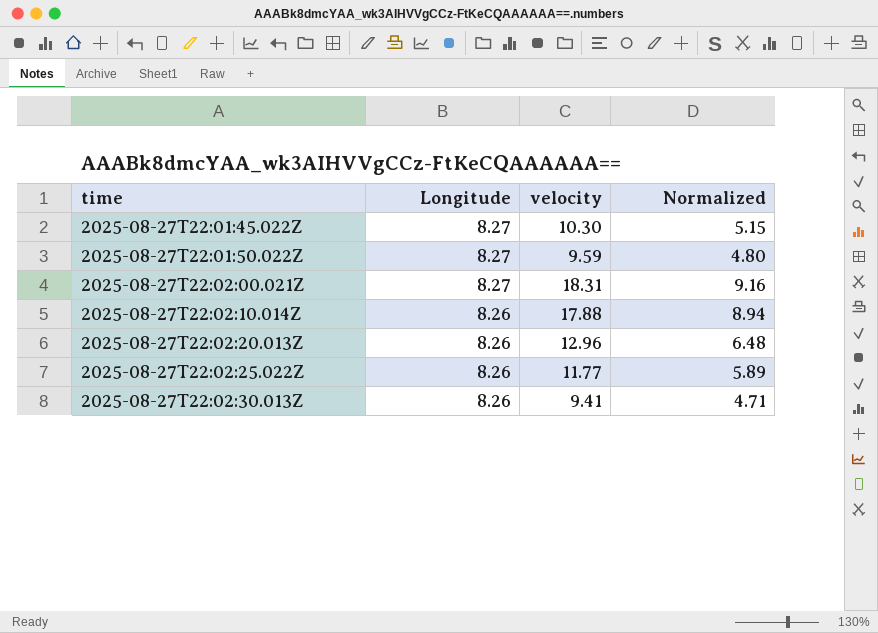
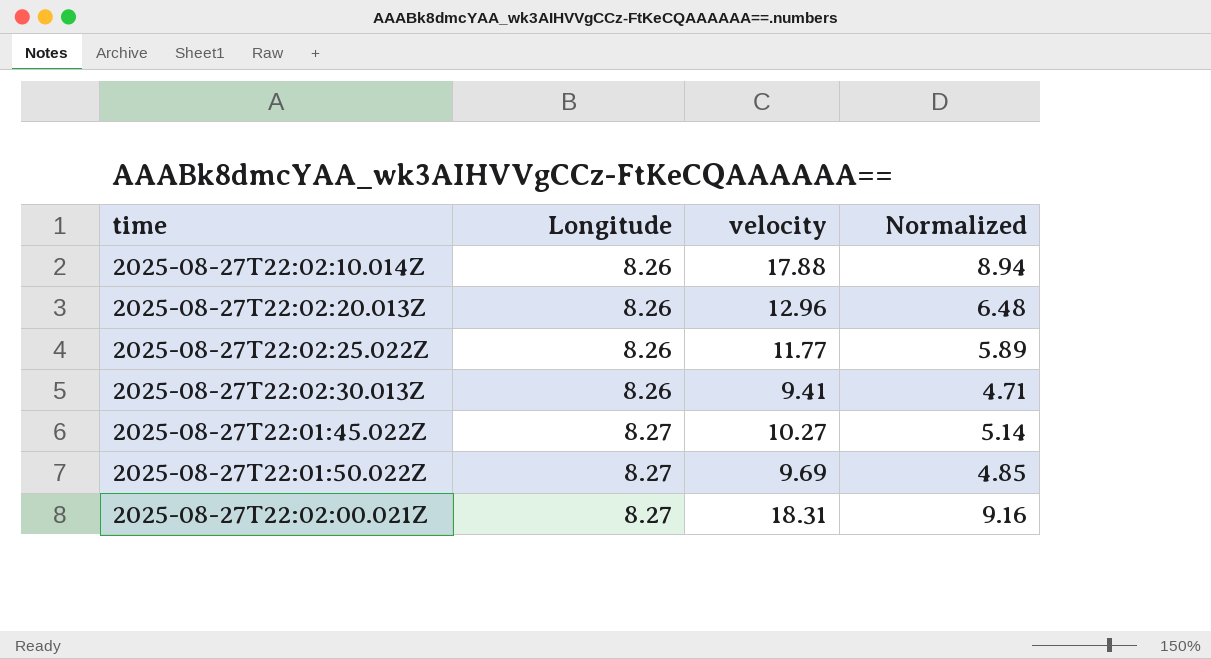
row order: time ascending -> Longitude ascending
2025-08-27T22:01:45.022Z | velocity: 10.30 -> 10.27
2025-08-27T22:01:45.022Z | Normalized: 5.15 -> 5.14
2025-08-27T22:01:50.022Z | velocity: 9.59 -> 9.69
2025-08-27T22:01:50.022Z | Normalized: 4.80 -> 4.85

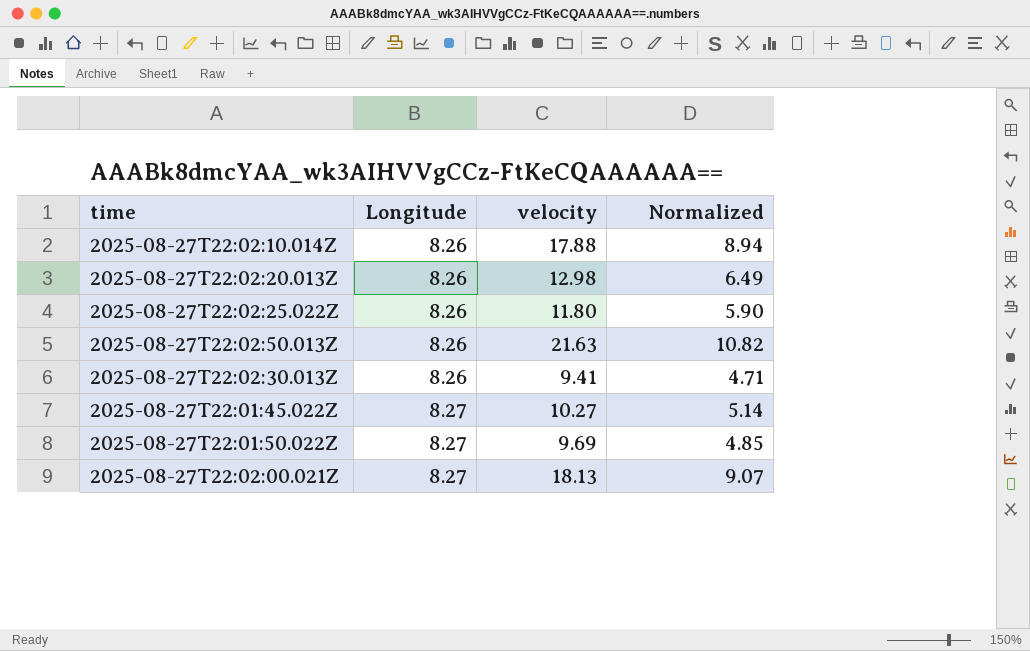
2025-08-27T22:02:20.013Z | velocity: 12.96 -> 12.98
2025-08-27T22:02:20.013Z | Normalized: 6.48 -> 6.49
2025-08-27T22:02:25.022Z | velocity: 11.77 -> 11.80
2025-08-27T22:02:25.022Z | Normalized: 5.89 -> 5.90
row 2025-08-27T22:02:50.013Z: none -> 8.26 | 21.63 | 10.82
2025-08-27T22:02:00.021Z | velocity: 18.31 -> 18.13
2025-08-27T22:02:00.021Z | Normalized: 9.16 -> 9.07

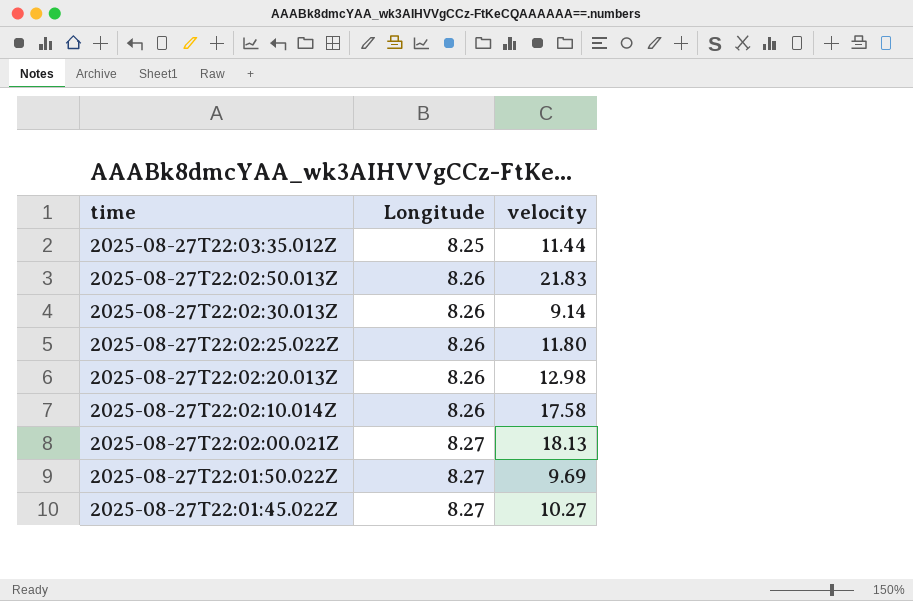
row order: Longitude ascending -> time descending
column Normalized | formula: [velocity] * 0.5 -> none
row 2025-08-27T22:03:35.012Z: none -> 8.25 | 11.44
2025-08-27T22:02:50.013Z | velocity: 21.63 -> 21.83
2025-08-27T22:02:30.013Z | velocity: 9.41 -> 9.14
2025-08-27T22:02:10.014Z | velocity: 17.88 -> 17.58

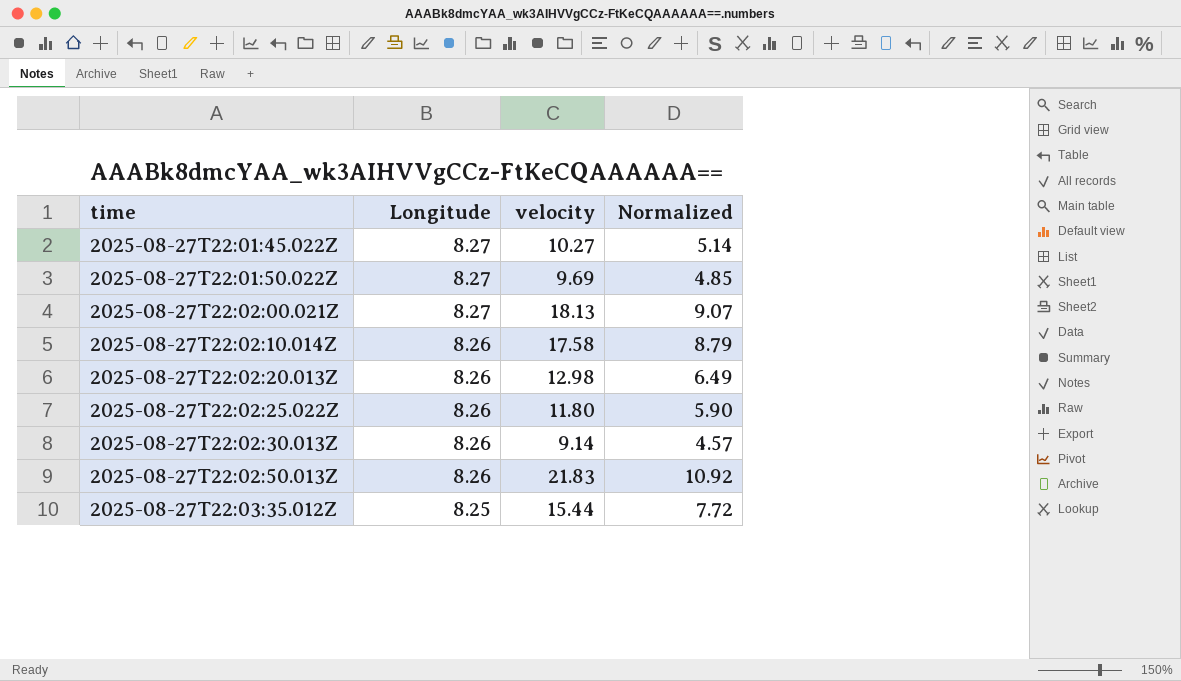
row order: time descending -> time ascending
column Normalized | formula: none -> [velocity] * 0.5
2025-08-27T22:03:35.012Z | velocity: 11.44 -> 15.44

